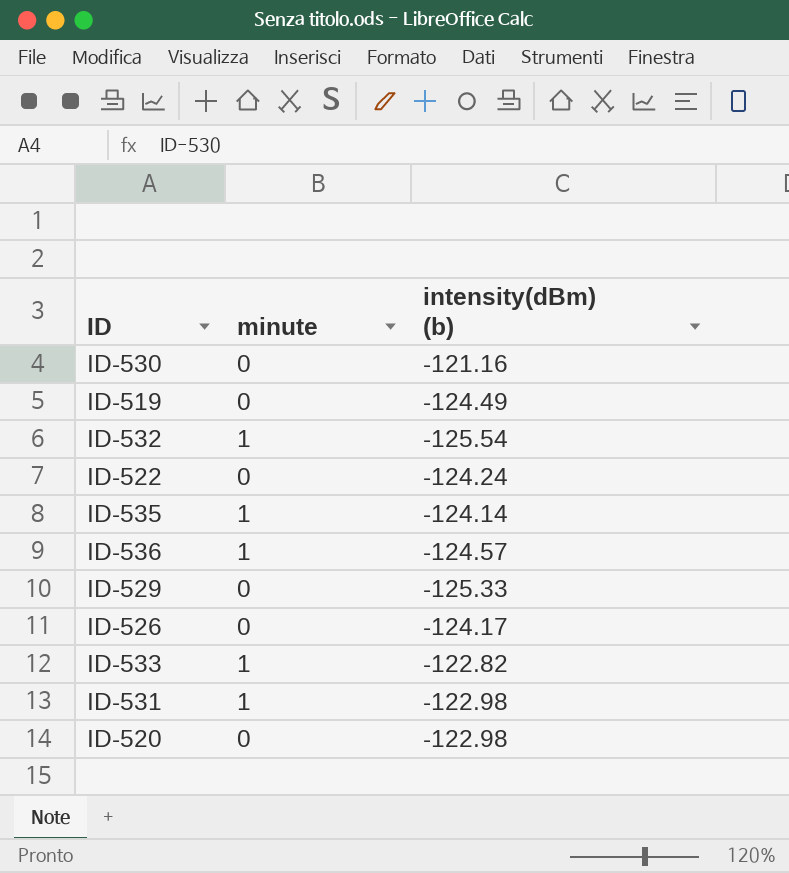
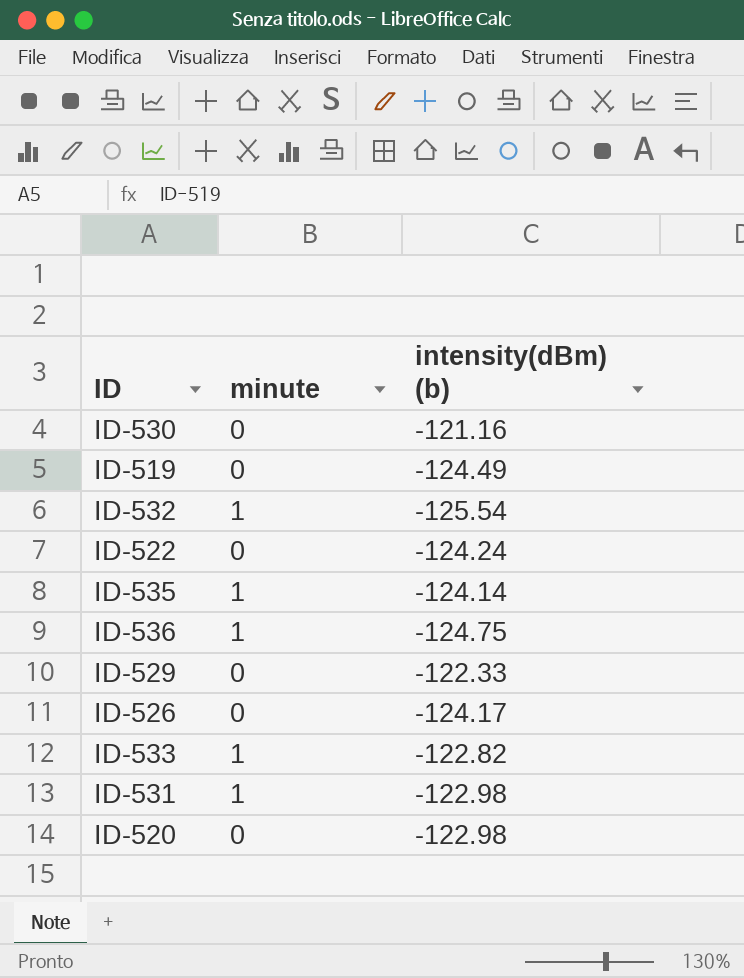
ID-536 | intensity(dBm) (b): -124.57 -> -124.75
ID-529 | intensity(dBm) (b): -125.33 -> -122.33

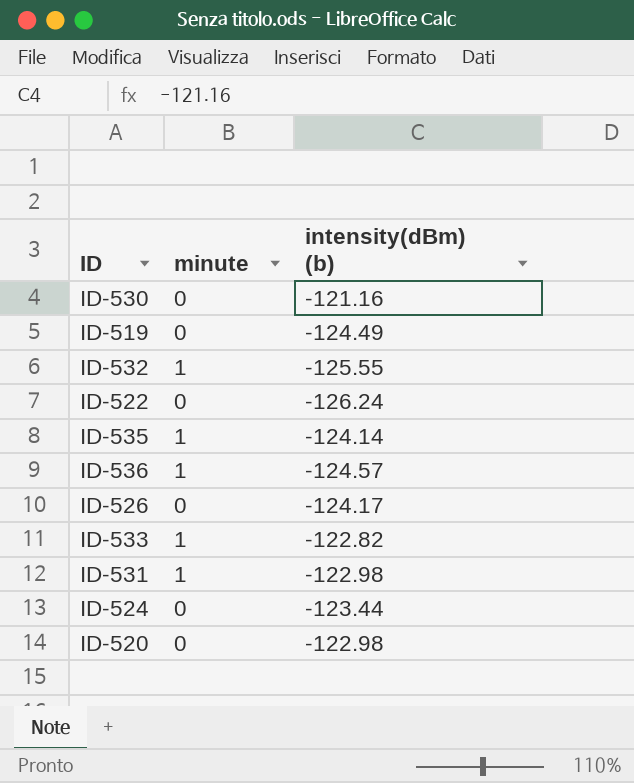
row ID-529: 0 | -122.33 -> none
ID-532 | intensity(dBm) (b): -125.54 -> -125.55
ID-522 | intensity(dBm) (b): -124.24 -> -126.24
ID-536 | intensity(dBm) (b): -124.75 -> -124.57
row ID-524: none -> 0 | -123.44

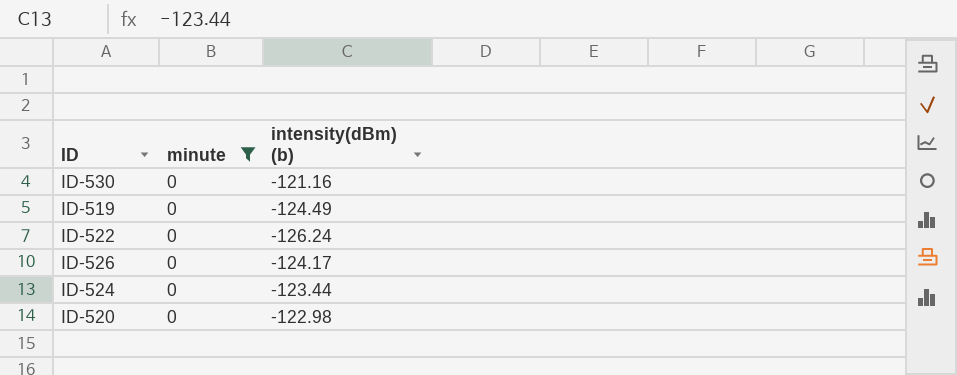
filter: none -> minute = 0

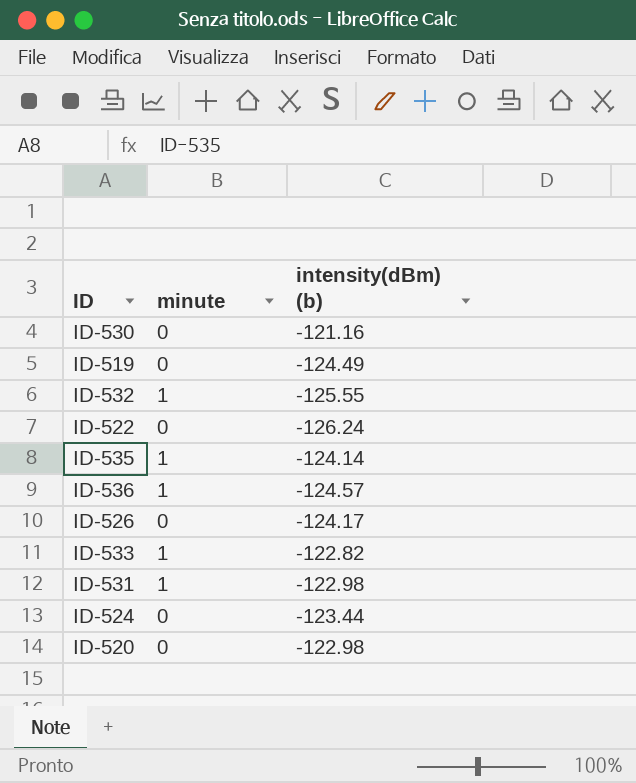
filter: minute = 0 -> none

